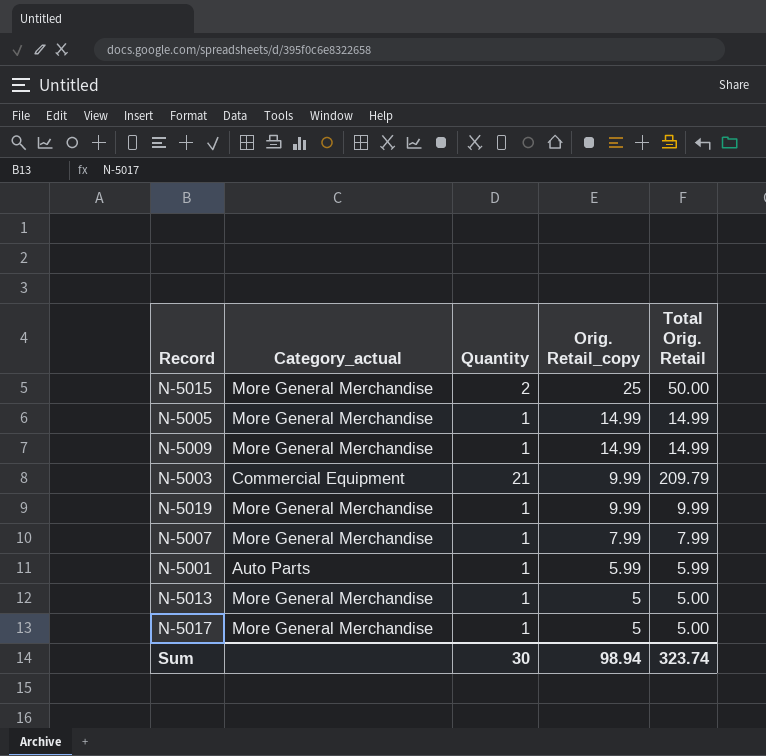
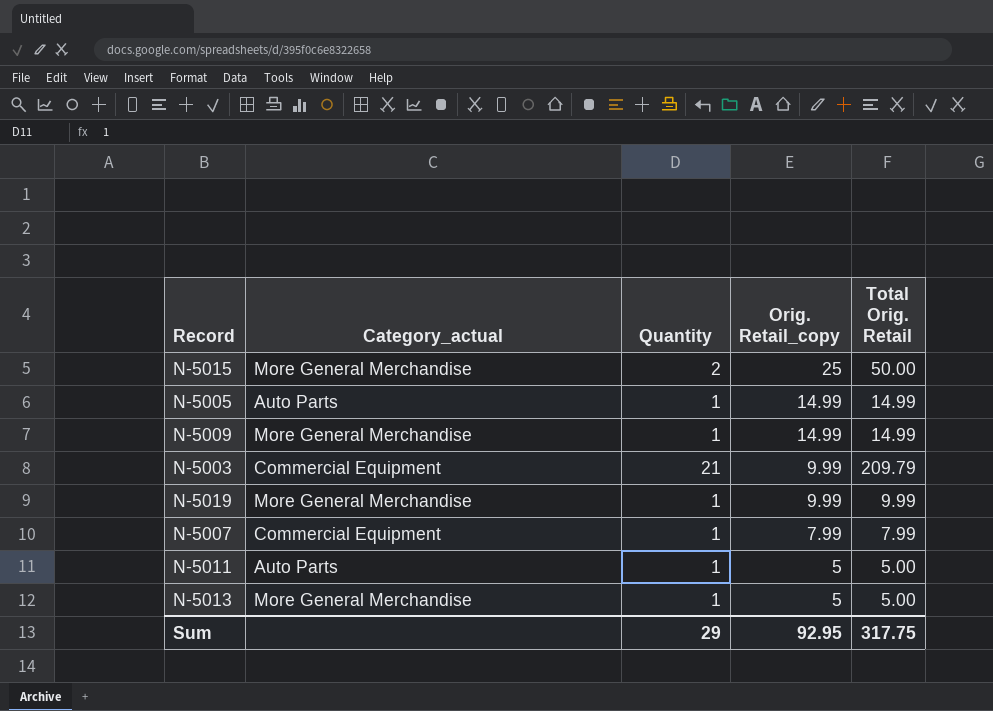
row N-5001: Auto Parts | 1 | 5.99 | 5.99 -> none
row N-5017: More General Merchandise | 1 | 5 | 5.00 -> none
N-5005 | Category_actual: More General Merchandise -> Auto Parts
N-5007 | Category_actual: More General Merchandise -> Commercial Equipment
row N-5011: none -> Auto Parts | 1 | 5 | 5.00
Sum | Quantity: 30 -> 29
Sum | Orig. Retail_copy: 98.94 -> 92.95
Sum | Total Orig. Retail: 323.74 -> 317.75

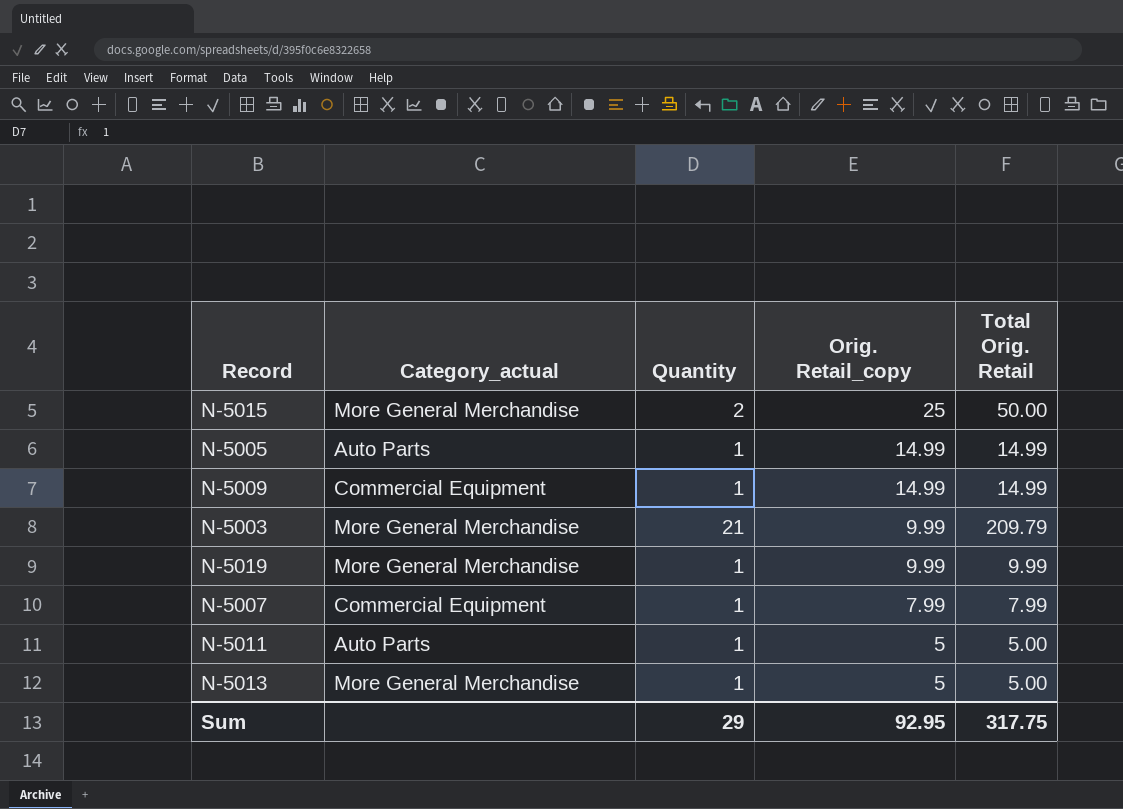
N-5009 | Category_actual: More General Merchandise -> Commercial Equipment
N-5003 | Category_actual: Commercial Equipment -> More General Merchandise

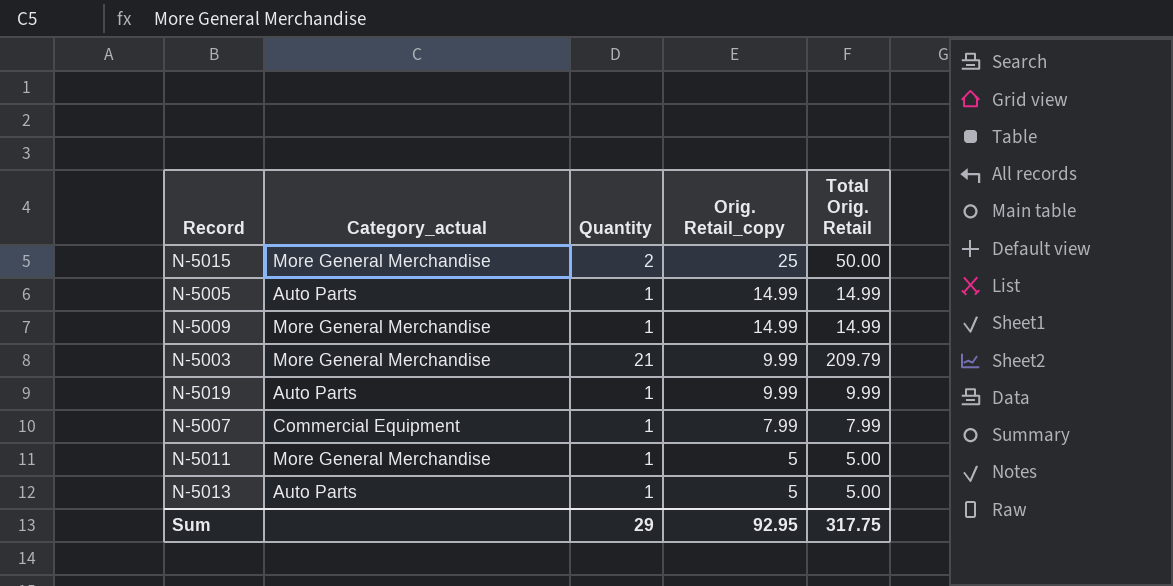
N-5009 | Category_actual: Commercial Equipment -> More General Merchandise
N-5019 | Category_actual: More General Merchandise -> Auto Parts
N-5011 | Category_actual: Auto Parts -> More General Merchandise
N-5013 | Category_actual: More General Merchandise -> Auto Parts

